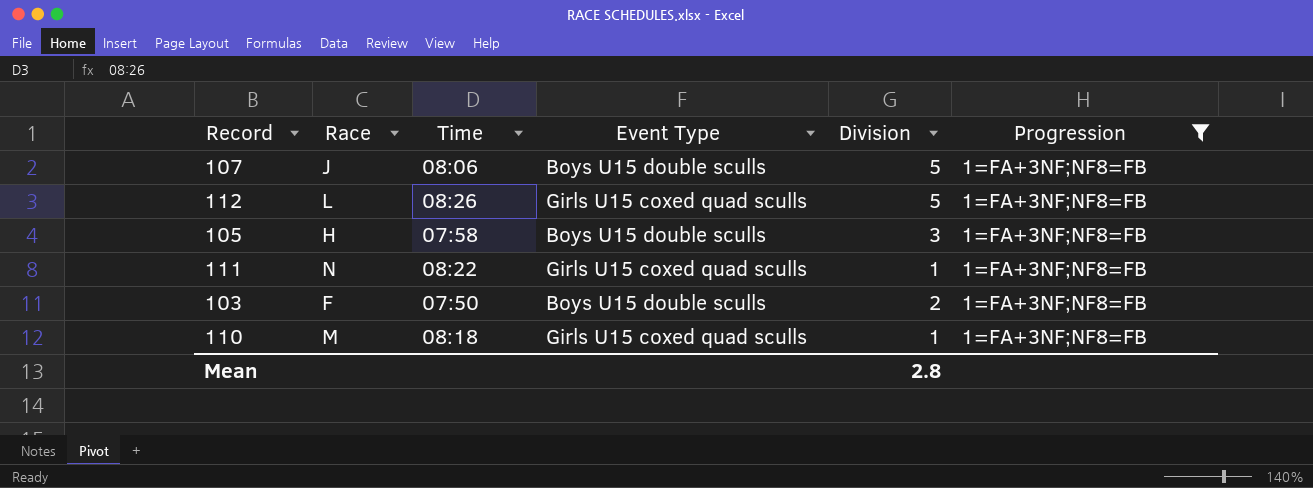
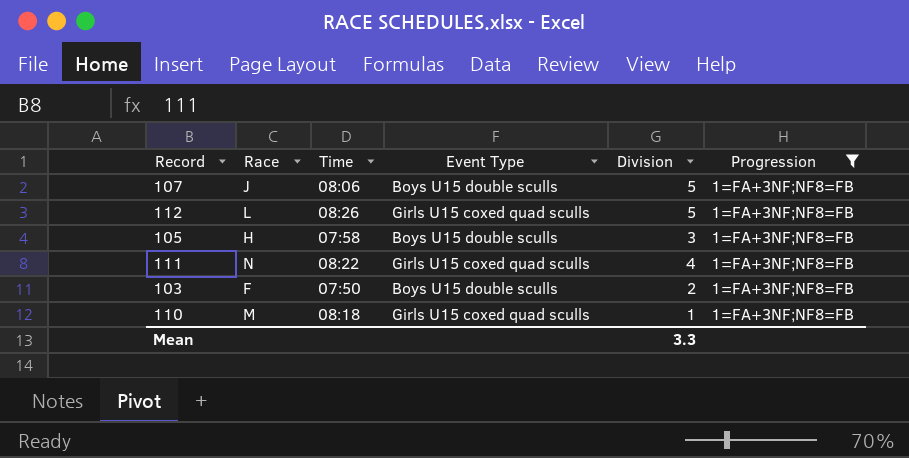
111 | Division: 1 -> 4
Mean | Division: 2.8 -> 3.3

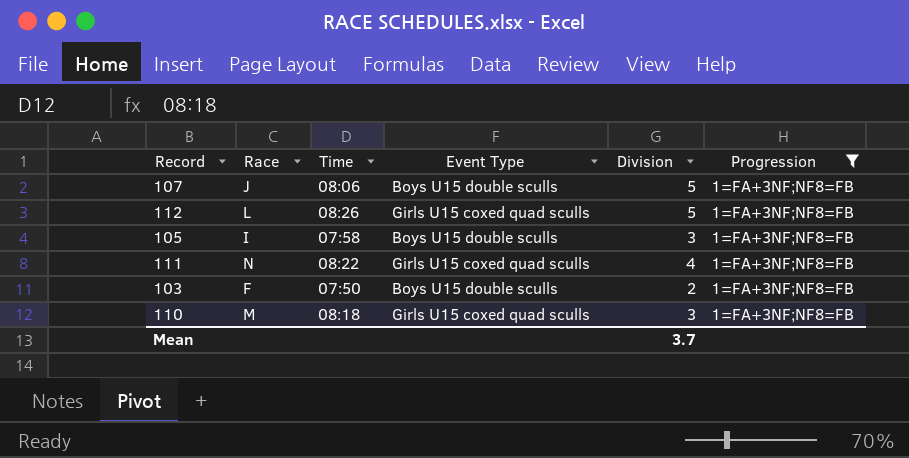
105 | Race: H -> I
110 | Division: 1 -> 3
Mean | Division: 3.3 -> 3.7

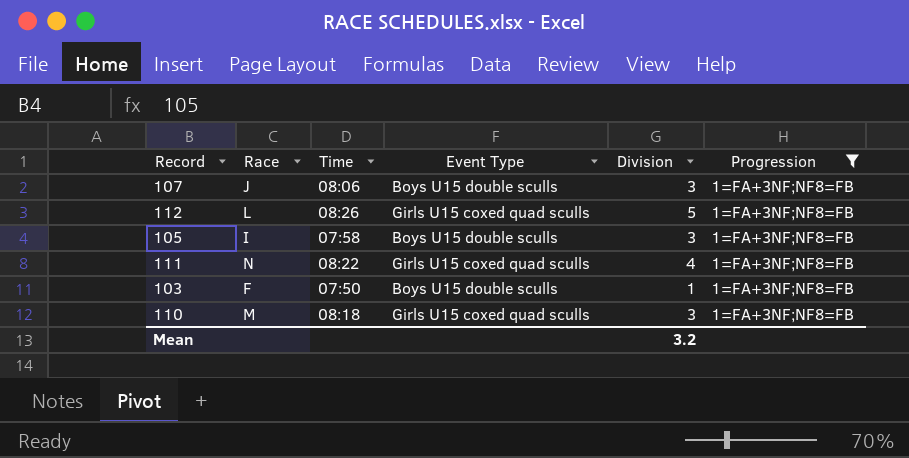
107 | Division: 5 -> 3
103 | Division: 2 -> 1
Mean | Division: 3.7 -> 3.2

